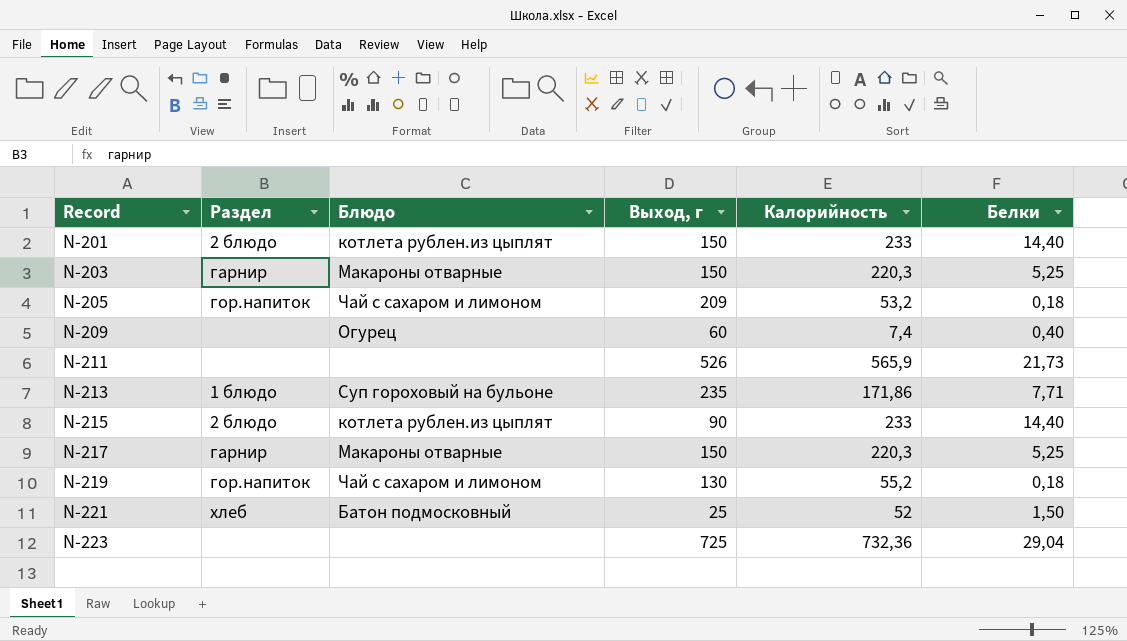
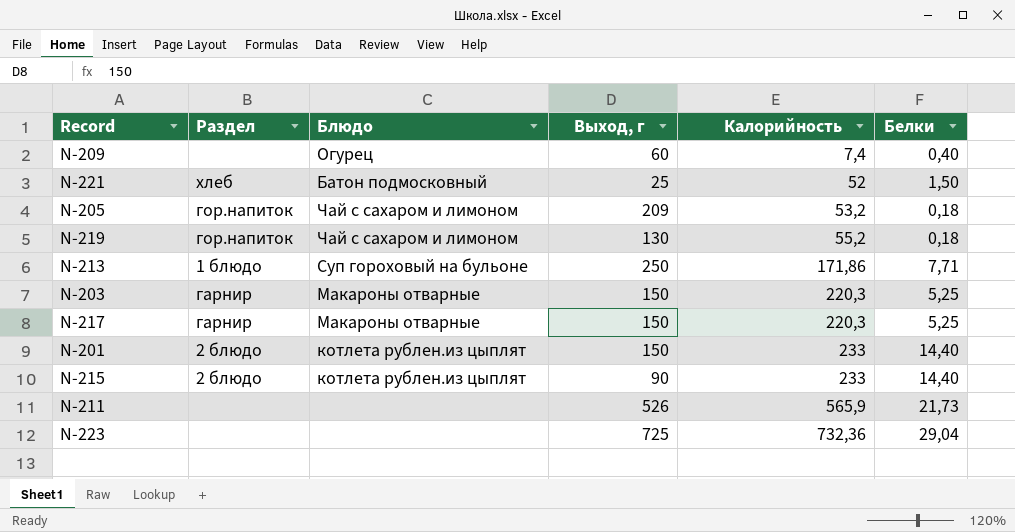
row order: Record ascending -> Калорийность ascending
N-213 | Выход, г: 235 -> 250

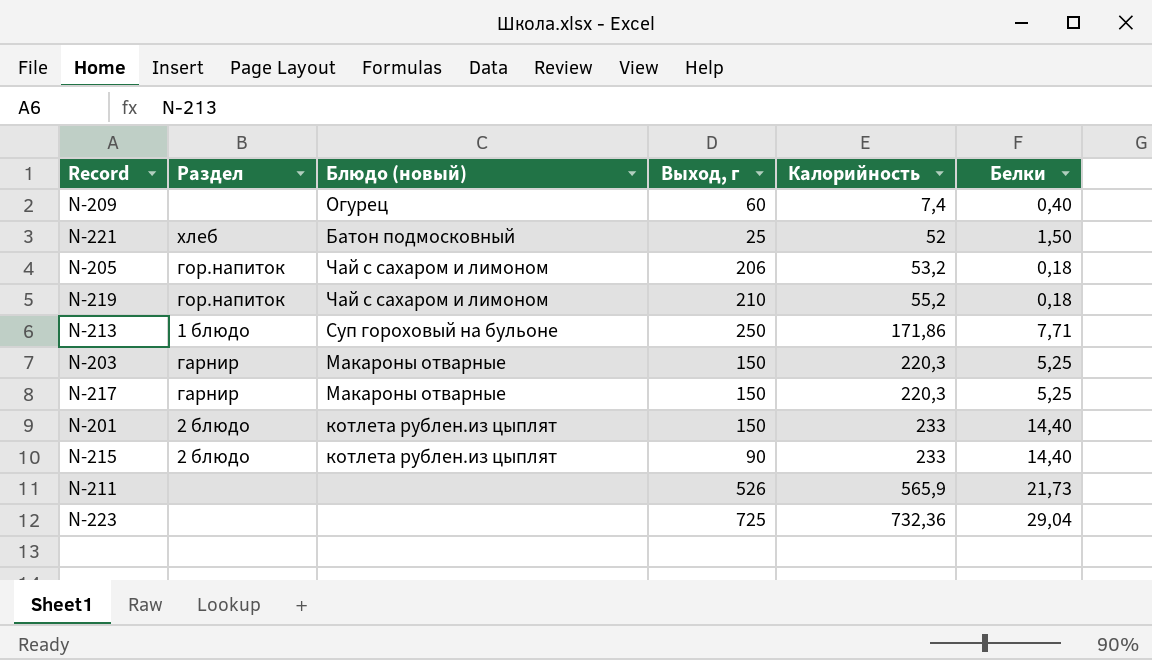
column name: Блюдо -> Блюдо (новый)
N-205 | Выход, г: 209 -> 206
N-219 | Выход, г: 130 -> 210

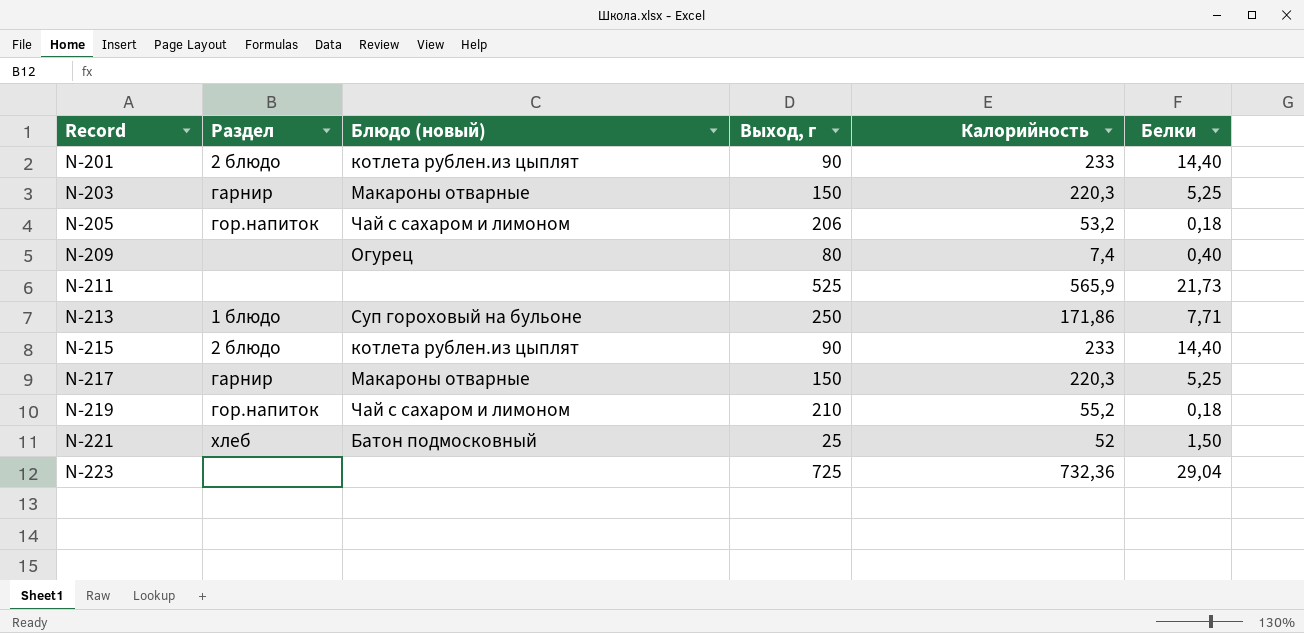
row order: Калорийность ascending -> Record ascending
N-201 | Выход, г: 150 -> 90
N-209 | Выход, г: 60 -> 80
N-211 | Выход, г: 526 -> 525

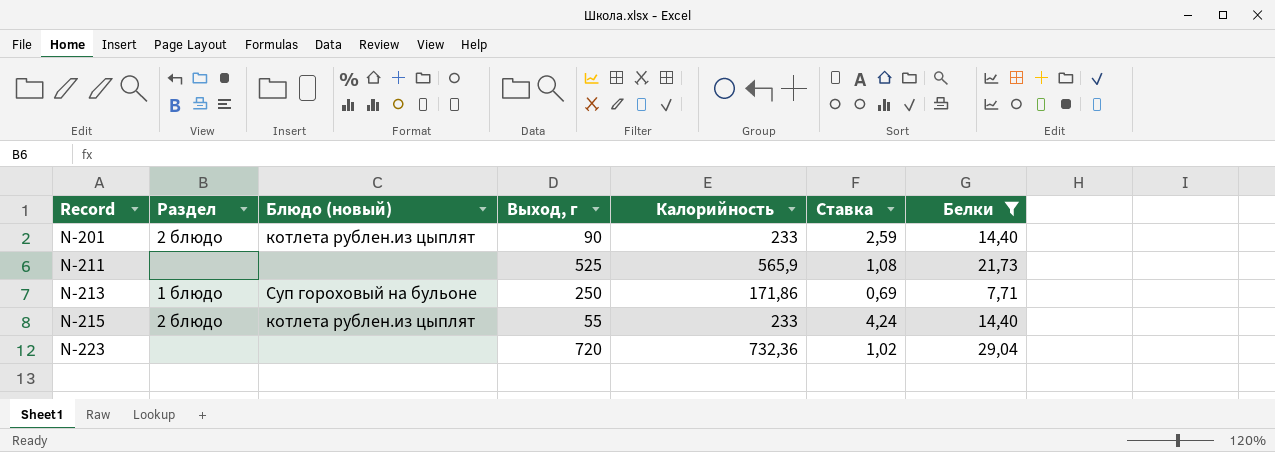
filter: none -> Белки >= 7,71
column Ставка | formula: none -> [Калорийность] / [Выход, г]
N-215 | Выход, г: 90 -> 55
N-223 | Выход, г: 725 -> 720

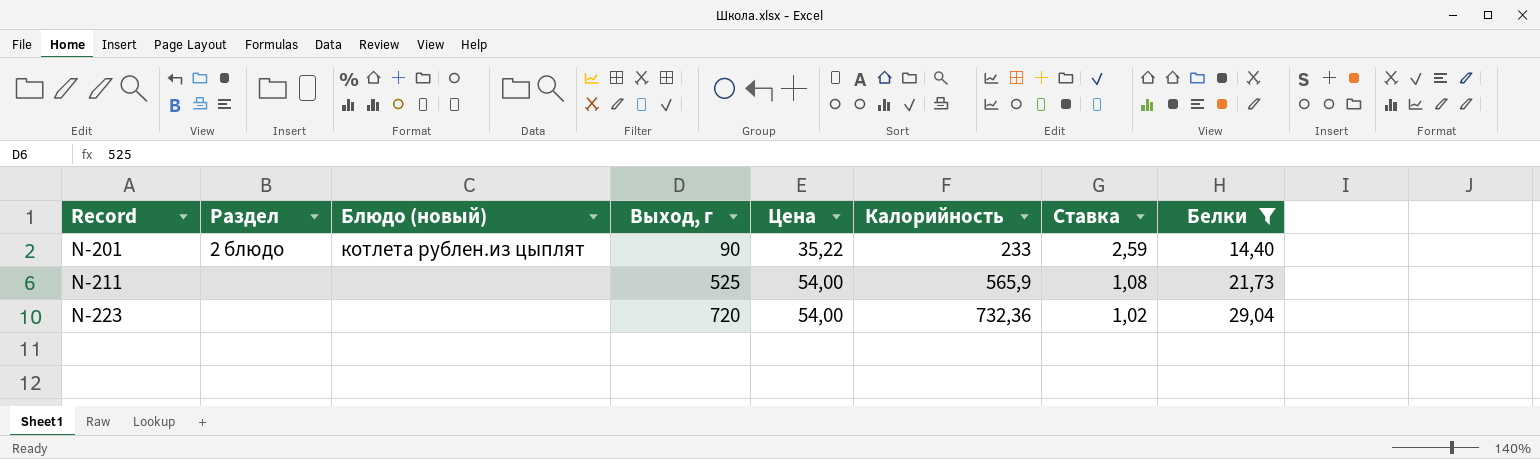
column Цена | position: none -> 5
row N-213: 1 блюдо | Суп гороховый на бульоне | 250 | 171,86 | 0,69 | 7,71 -> none
row N-215: 2 блюдо | котлета рублен.из цыплят | 55 | 233 | 4,24 | 14,40 -> none

